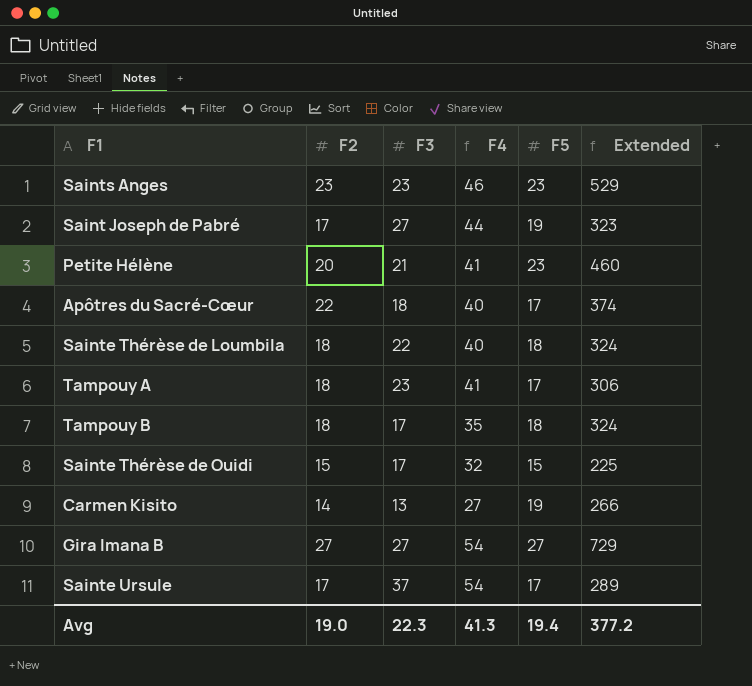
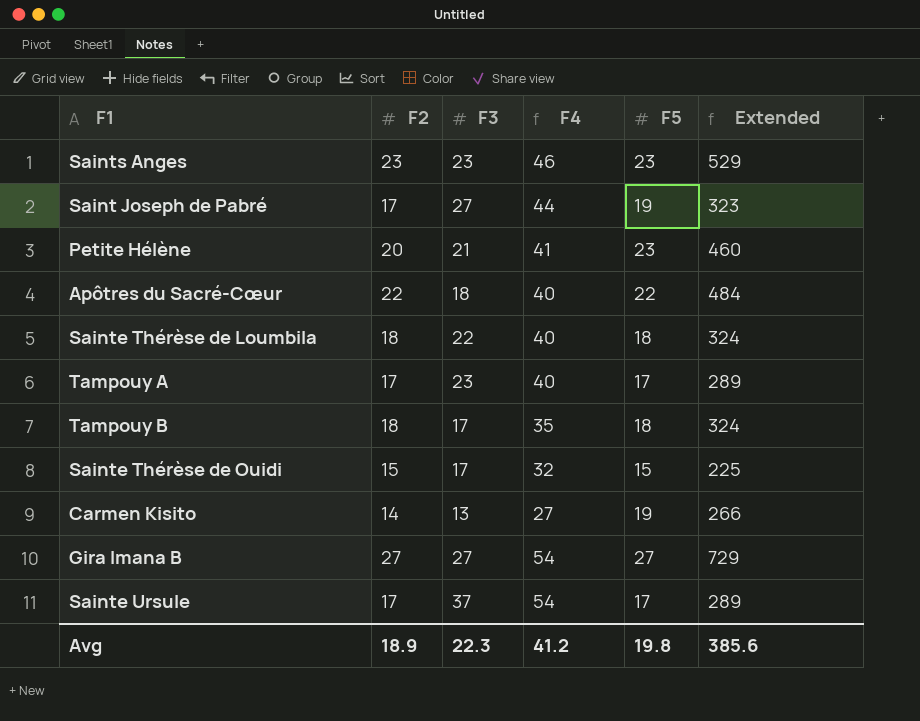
Apôtres du Sacré-Cœur | F5: 17 -> 22
Apôtres du Sacré-Cœur | Extended: 374 -> 484
Tampouy A | F2: 18 -> 17
Tampouy A | F4: 41 -> 40
Tampouy A | Extended: 306 -> 289
Avg | F2: 19.0 -> 18.9
Avg | F4: 41.3 -> 41.2
Avg | F5: 19.4 -> 19.8
Avg | Extended: 377.2 -> 385.6

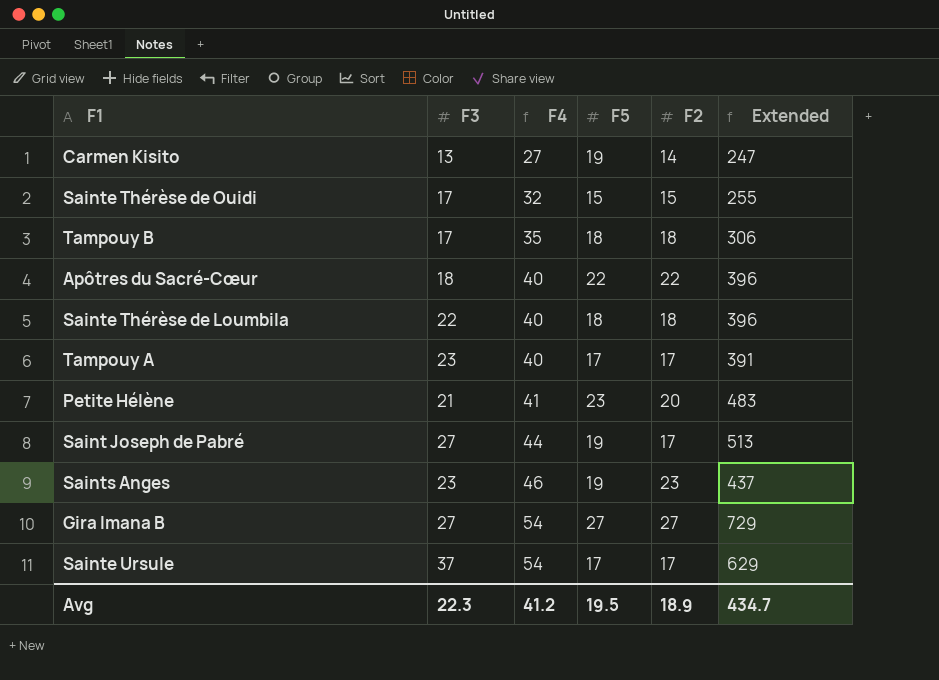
row order: none -> F4 ascending
column F2 | position: 2 -> 5
column Extended | formula: [F2] * [F5] -> [F3] * [F5]
Saints Anges | F5: 23 -> 19
Avg | F5: 19.8 -> 19.5
Avg | Extended: 385.6 -> 434.7

